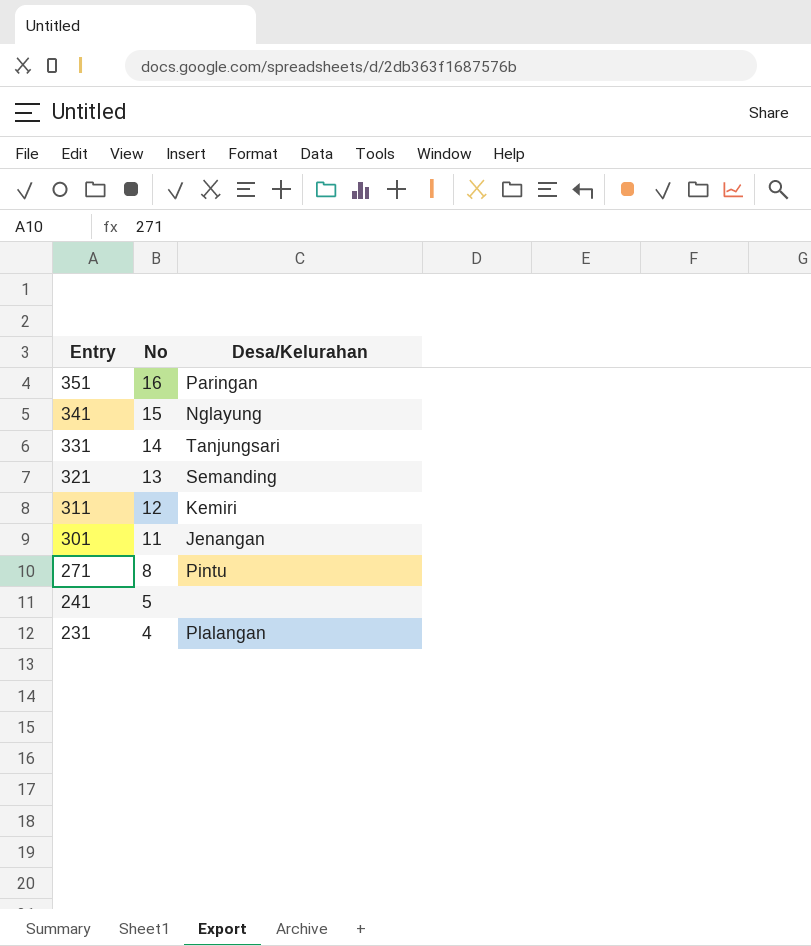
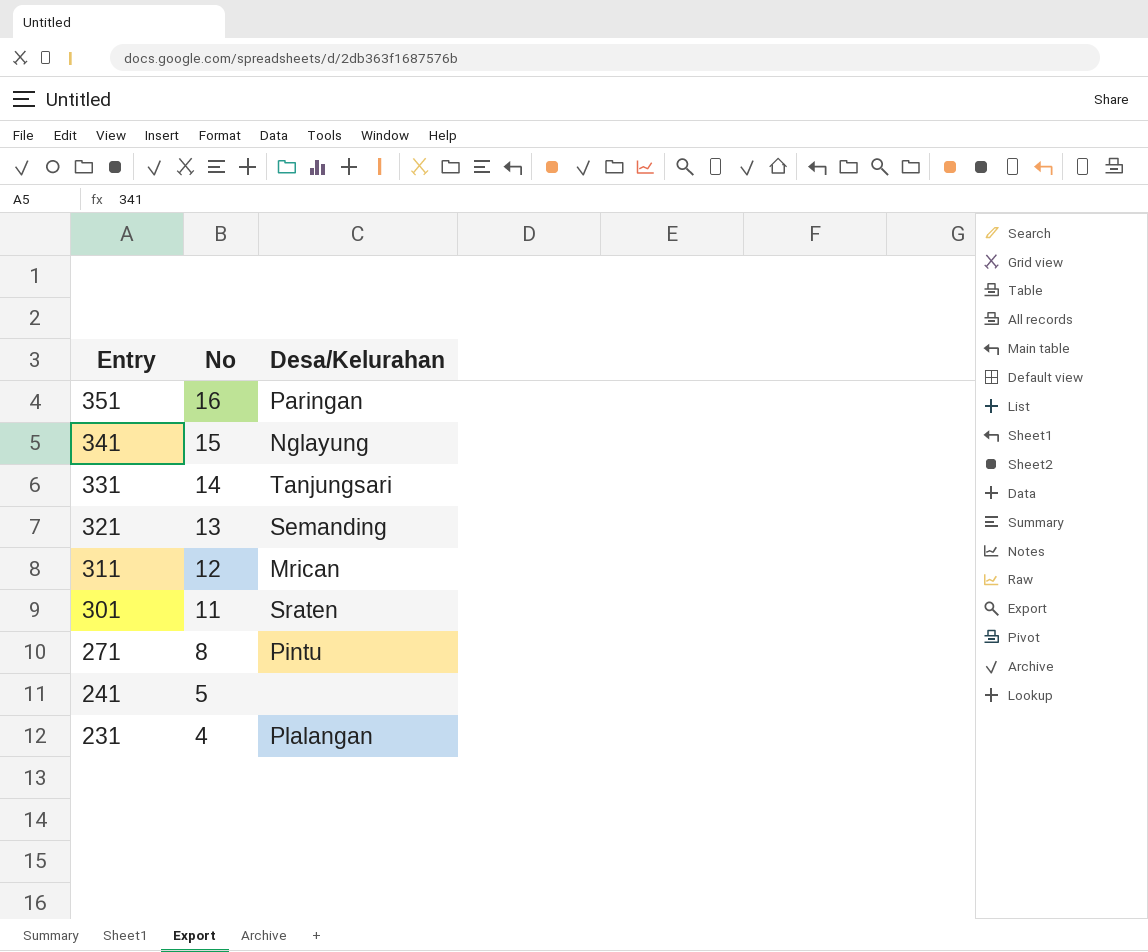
311 | Desa/Kelurahan: Kemiri -> Mrican
301 | Desa/Kelurahan: Jenangan -> Sraten

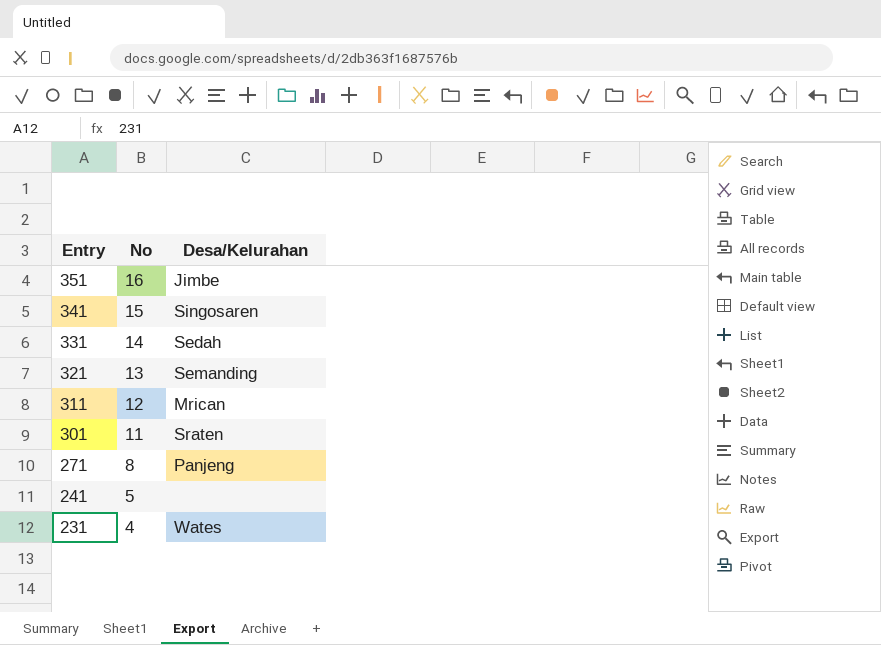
351 | Desa/Kelurahan: Paringan -> Jimbe
341 | Desa/Kelurahan: Nglayung -> Singosaren
331 | Desa/Kelurahan: Tanjungsari -> Sedah
271 | Desa/Kelurahan: Pintu -> Panjeng
231 | Desa/Kelurahan: Plalangan -> Wates

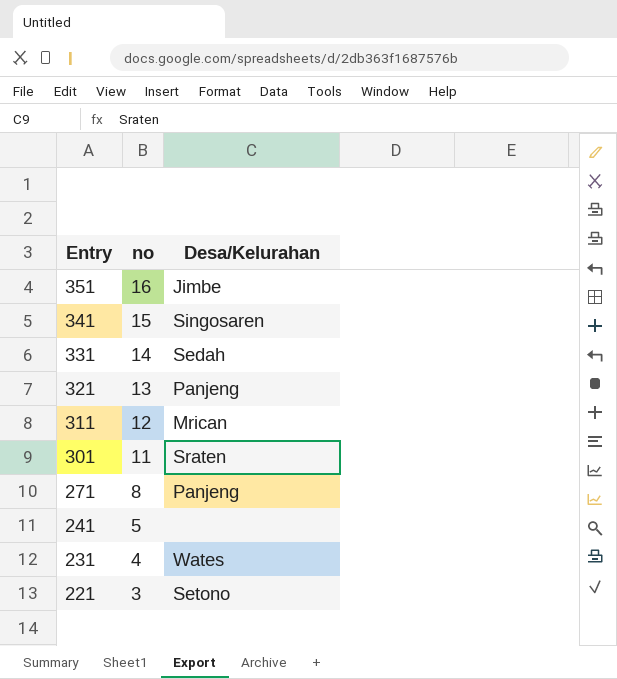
column name: No -> no
321 | Desa/Kelurahan: Semanding -> Panjeng
row 221: none -> 3 | Setono

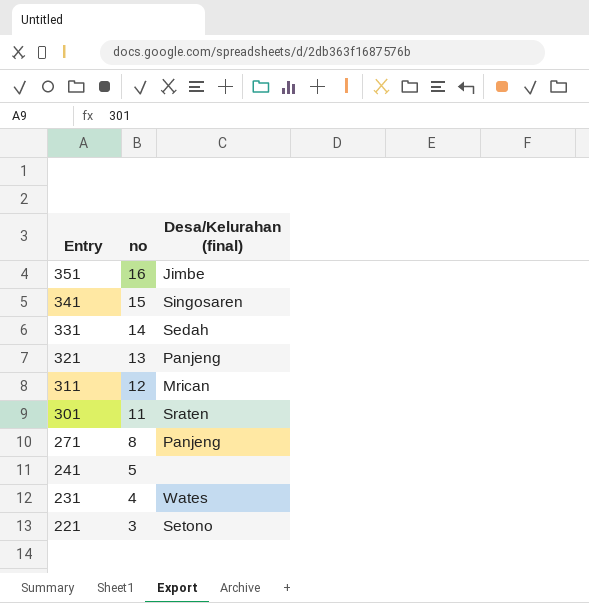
column name: Desa/Kelurahan -> Desa/Kelurahan (final)

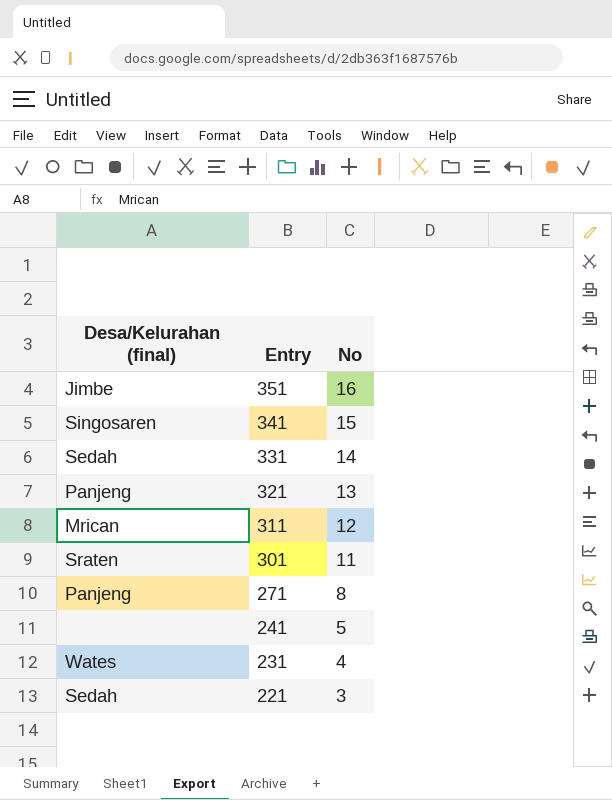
column Desa/Kelurahan (final) | position: 3 -> 1
column name: no -> No
221 | Desa/Kelurahan (final): Setono -> Sedah

